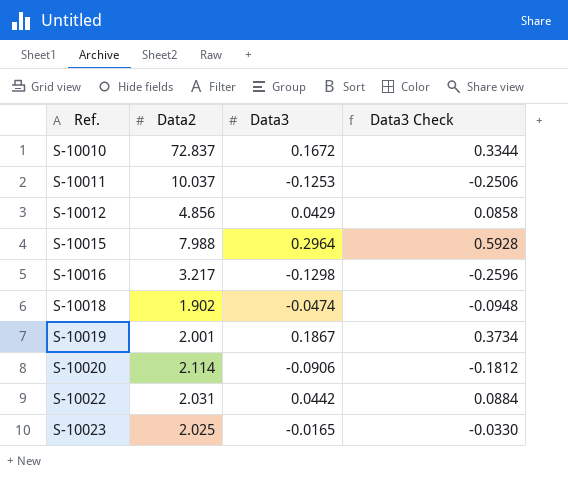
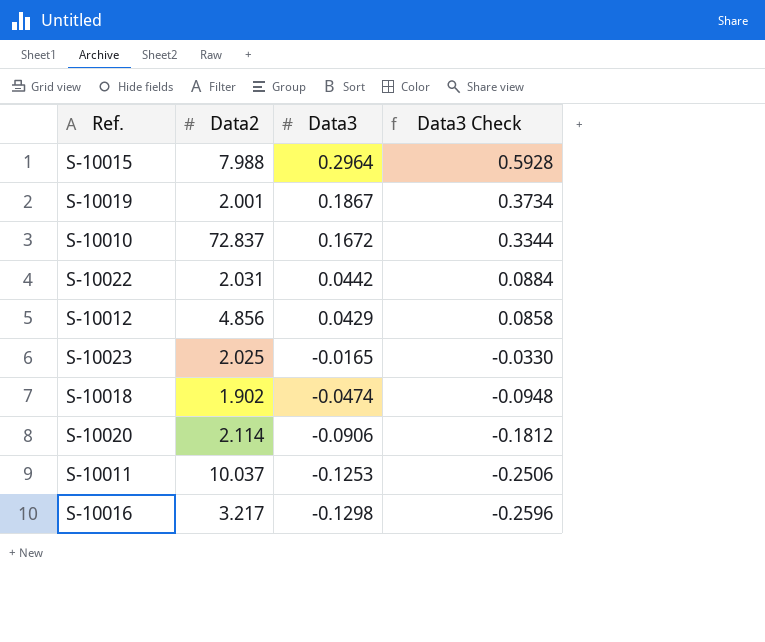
row order: Ref. ascending -> Data3 descending

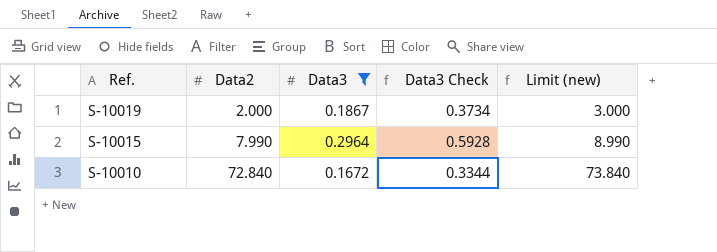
filter: none -> Data3 >= 0.1672
row order: Data3 descending -> Ref. descending
column Limit (new) | formula: none -> [Data2] + 1
S-10019 | Data2: 2.001 -> 2.000
S-10015 | Data2: 7.988 -> 7.990
S-10010 | Data2: 72.837 -> 72.840

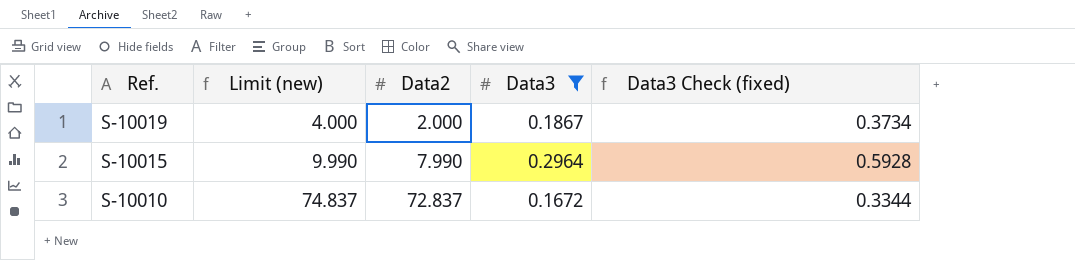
column Limit (new) | formula: [Data2] + 1 -> [Data2] + 2
column Limit (new) | position: 5 -> 2
column name: Data3 Check -> Data3 Check (fixed)
S-10010 | Data2: 72.840 -> 72.837

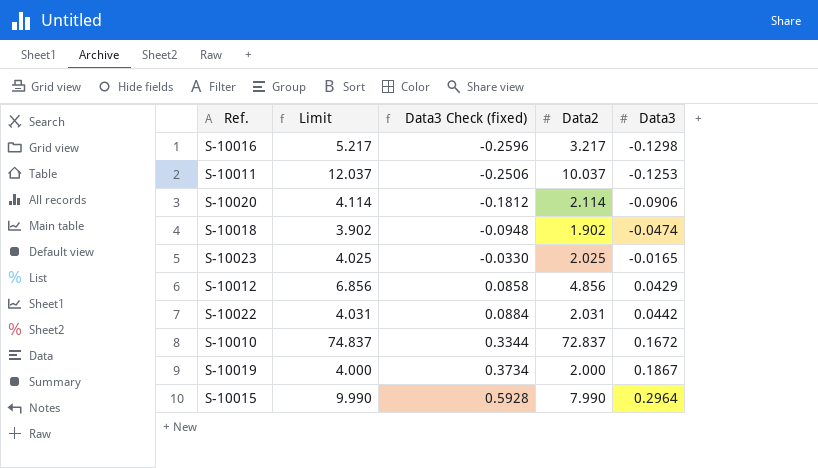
filter: Data3 >= 0.1672 -> none
row order: Ref. descending -> Data3 Check (fixed) ascending
column name: Limit (new) -> Limit
column Data3 Check (fixed) | position: 5 -> 3

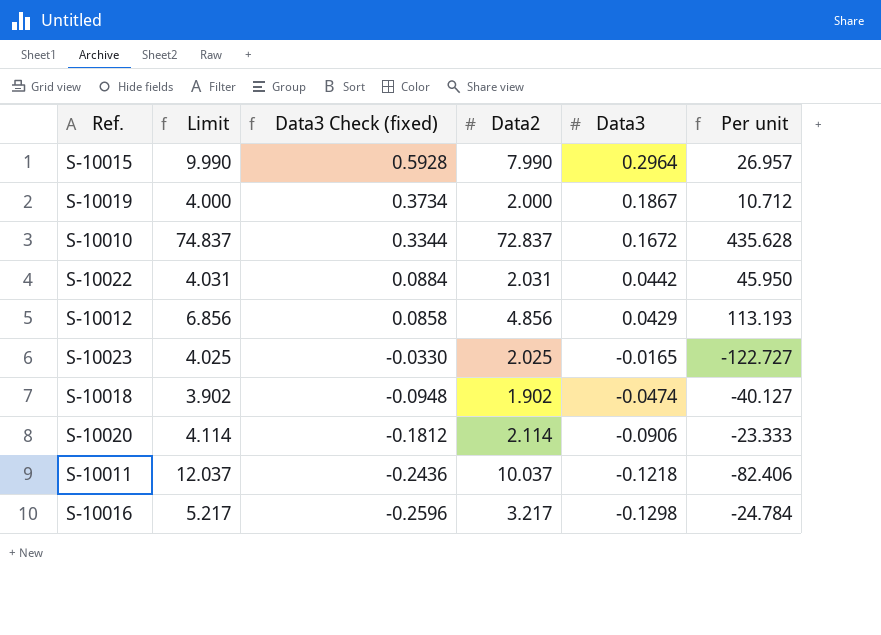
row order: Data3 Check (fixed) ascending -> Data3 Check (fixed) descending
column Per unit | formula: none -> [Data2] / [Data3]
S-10011 | Data3 Check (fixed): -0.2506 -> -0.2436
S-10011 | Data3: -0.1253 -> -0.1218

